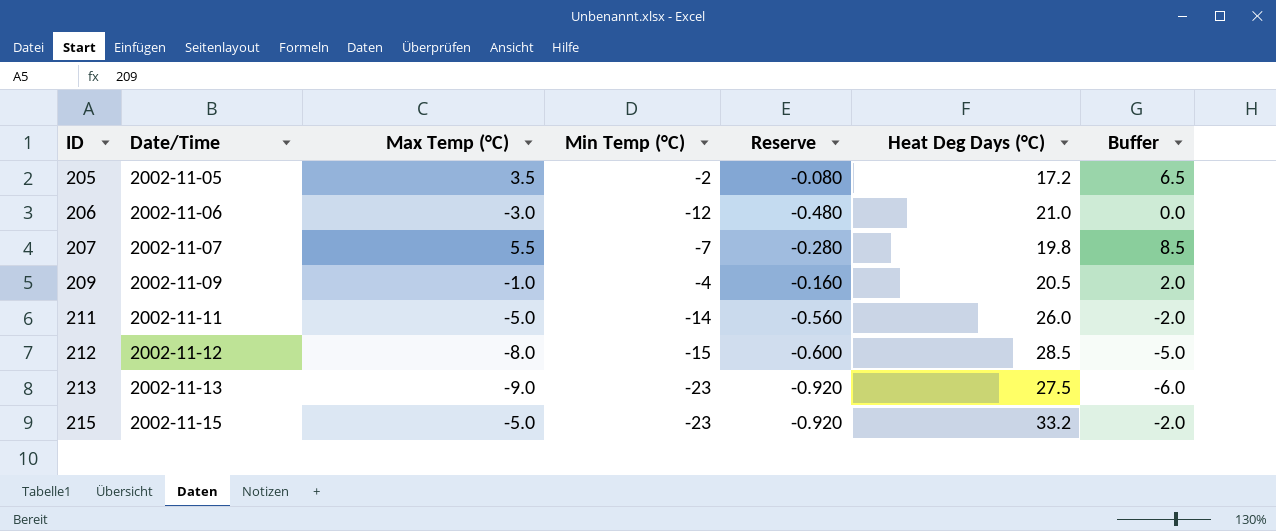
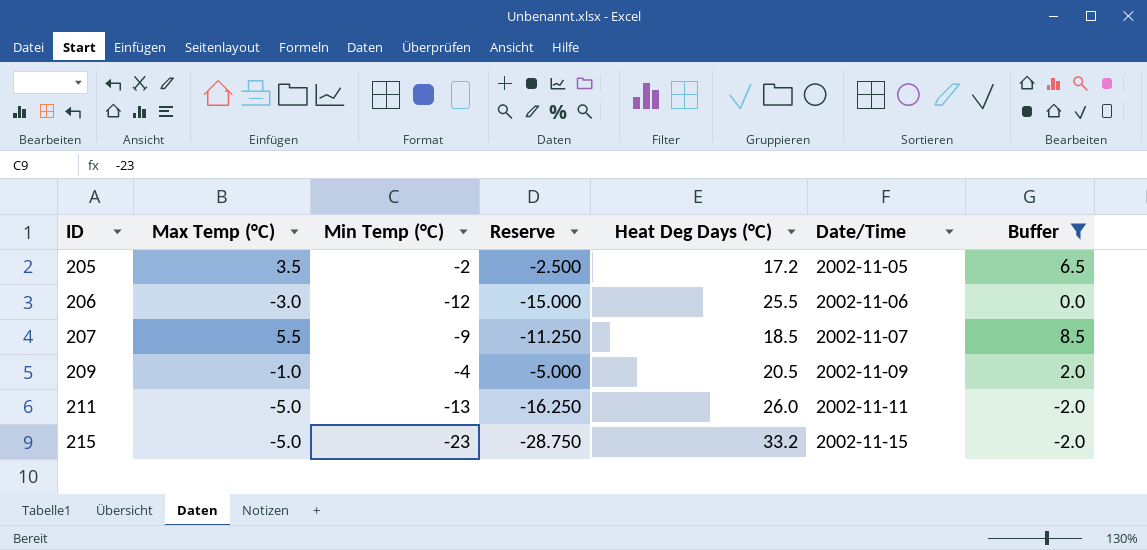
filter: none -> Buffer >= -2.0
column Reserve | formula: [Min Temp (°C)] * 0.04 -> [Min Temp (°C)] * 1.25
column Date/Time | position: 2 -> 6
206 | Heat Deg Days (°C): 21.0 -> 25.5
207 | Min Temp (°C): -7 -> -9
207 | Heat Deg Days (°C): 19.8 -> 18.5
211 | Min Temp (°C): -14 -> -13

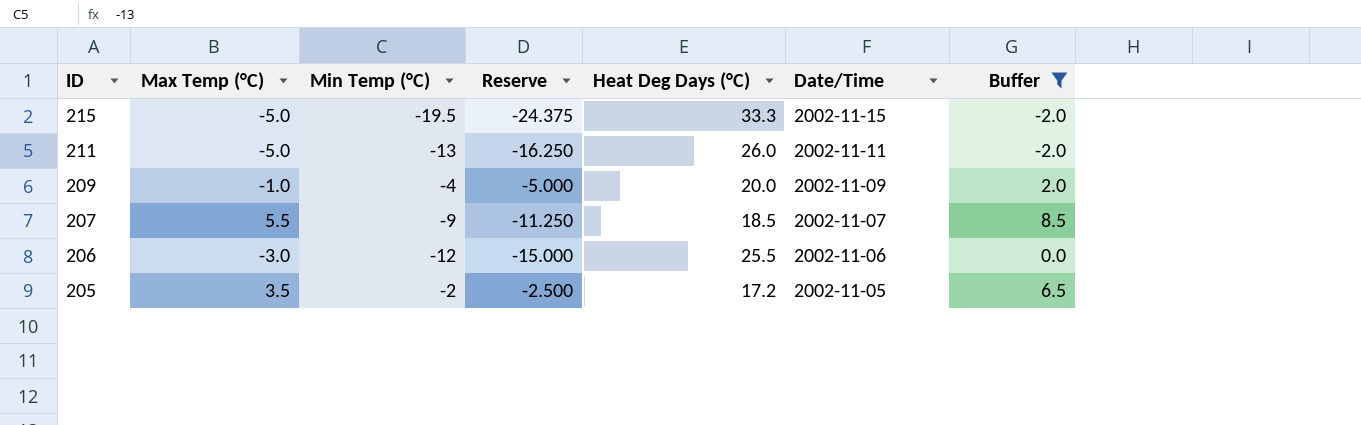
row order: ID ascending -> ID descending
215 | Min Temp (°C): -23 -> -19.5
215 | Reserve: -28.750 -> -24.375
215 | Heat Deg Days (°C): 33.2 -> 33.3
209 | Heat Deg Days (°C): 20.5 -> 20.0

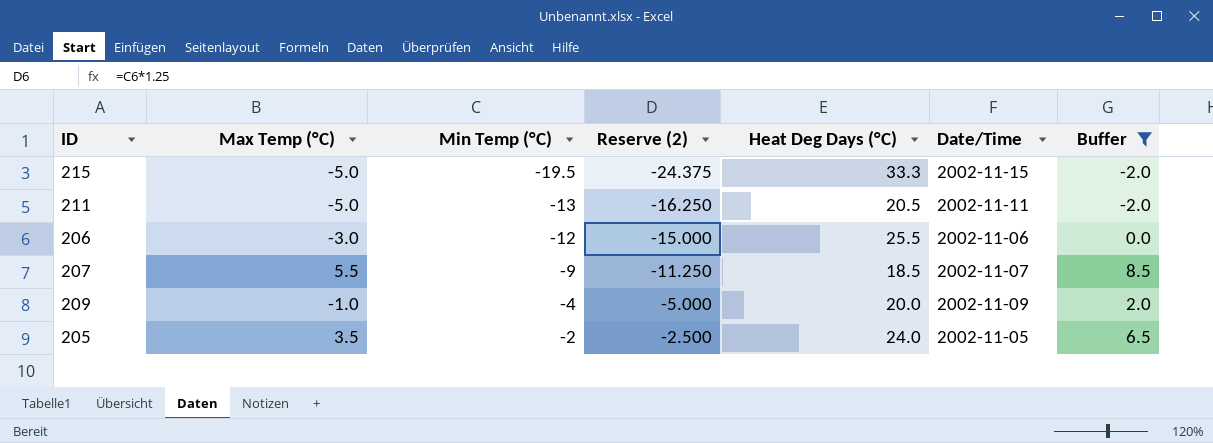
row order: ID descending -> Min Temp (°C) ascending
column name: Reserve -> Reserve (2)
211 | Heat Deg Days (°C): 26.0 -> 20.5
205 | Heat Deg Days (°C): 17.2 -> 24.0

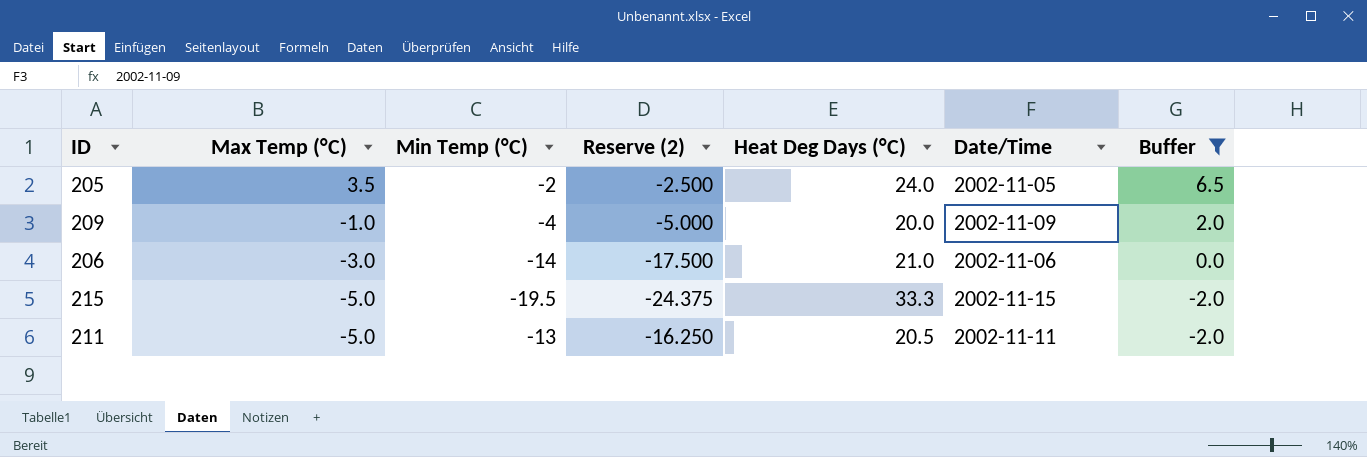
row order: Min Temp (°C) ascending -> Max Temp (°C) descending
row 207: 5.5 | -9 | -11.250 | 18.5 | 2002-11-07 | 8.5 -> none
206 | Min Temp (°C): -12 -> -14
206 | Reserve (2): -15.000 -> -17.500
206 | Heat Deg Days (°C): 25.5 -> 21.0

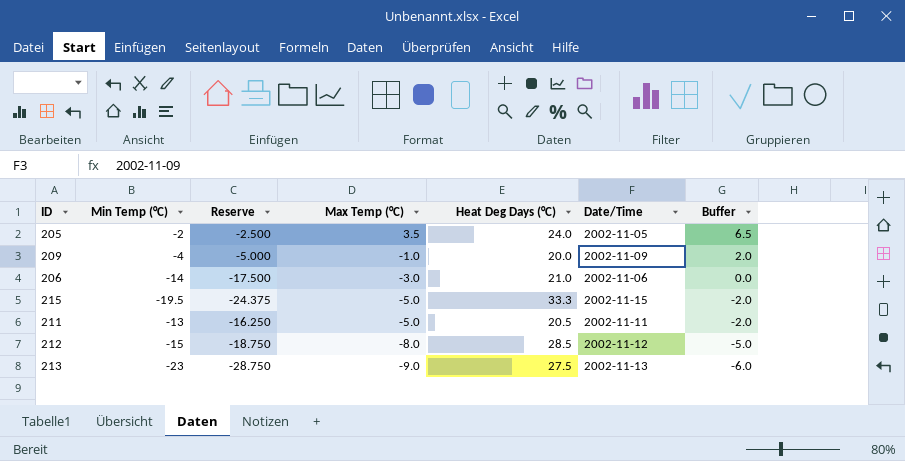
filter: Buffer >= -2.0 -> none
column name: Reserve (2) -> Reserve
column Max Temp (°C) | position: 2 -> 4

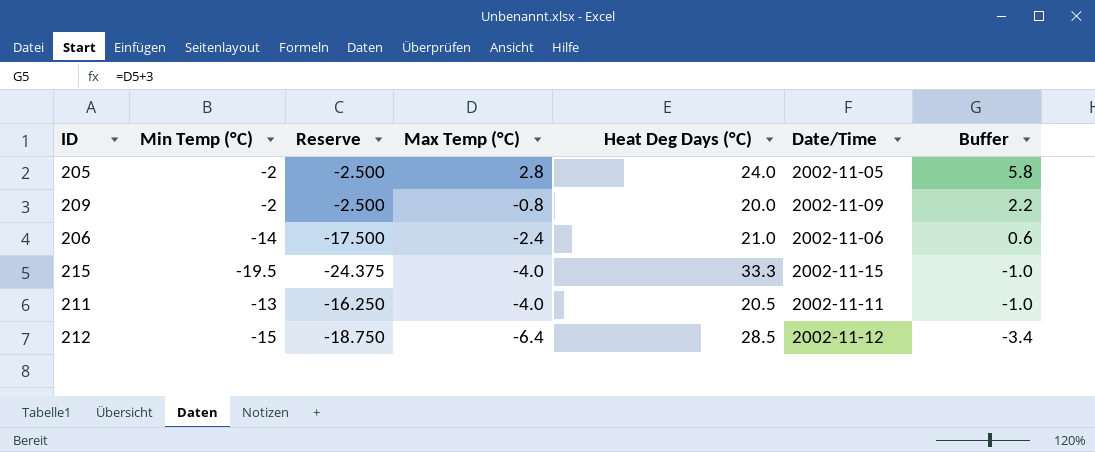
row 213: -23 | -28.750 | -9.0 | 27.5 | 2002-11-13 | -6.0 -> none
205 | Max Temp (°C): 3.5 -> 2.8
205 | Buffer: 6.5 -> 5.8
209 | Min Temp (°C): -4 -> -2
209 | Reserve: -5.000 -> -2.500
209 | Max Temp (°C): -1.0 -> -0.8
209 | Buffer: 2.0 -> 2.2
206 | Max Temp (°C): -3.0 -> -2.4
206 | Buffer: 0.0 -> 0.6
215 | Max Temp (°C): -5.0 -> -4.0
215 | Buffer: -2.0 -> -1.0
211 | Max Temp (°C): -5.0 -> -4.0
211 | Buffer: -2.0 -> -1.0
212 | Max Temp (°C): -8.0 -> -6.4
212 | Buffer: -5.0 -> -3.4

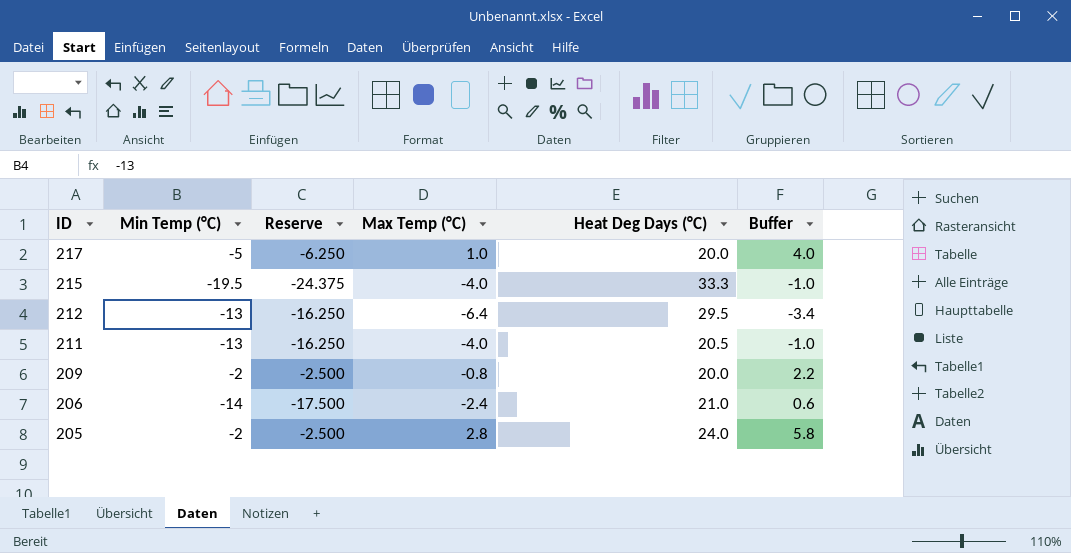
row order: Max Temp (°C) descending -> ID descending
column Date/Time | position: 6 -> none
row 217: none -> -5 | -6.250 | 1.0 | 20.0 | 4.0
212 | Min Temp (°C): -15 -> -13
212 | Reserve: -18.750 -> -16.250
212 | Heat Deg Days (°C): 28.5 -> 29.5

